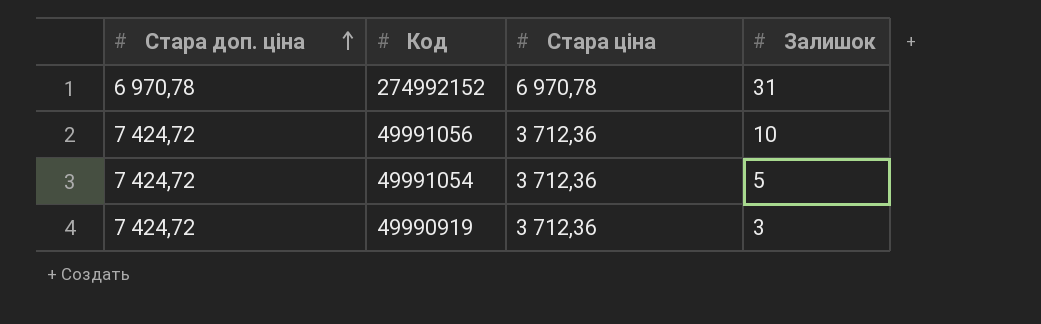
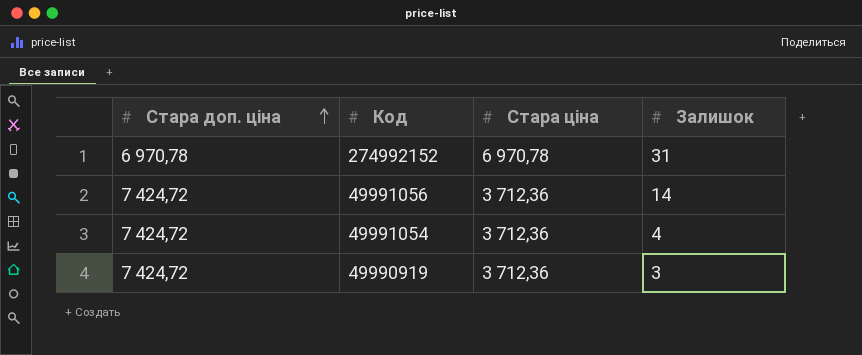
49991056 | Залишок: 10 -> 14
49991054 | Залишок: 5 -> 4

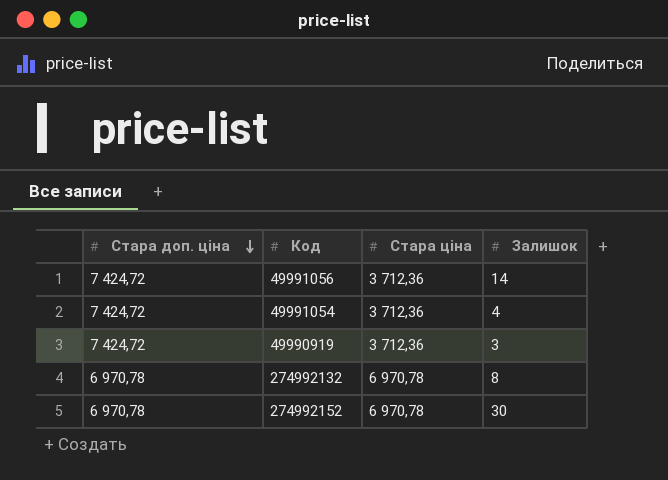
row order: Стара доп. ціна ascending -> Стара доп. ціна descending
row 274992132: none -> 6 970,78 | 6 970,78 | 8
274992152 | Залишок: 31 -> 30

